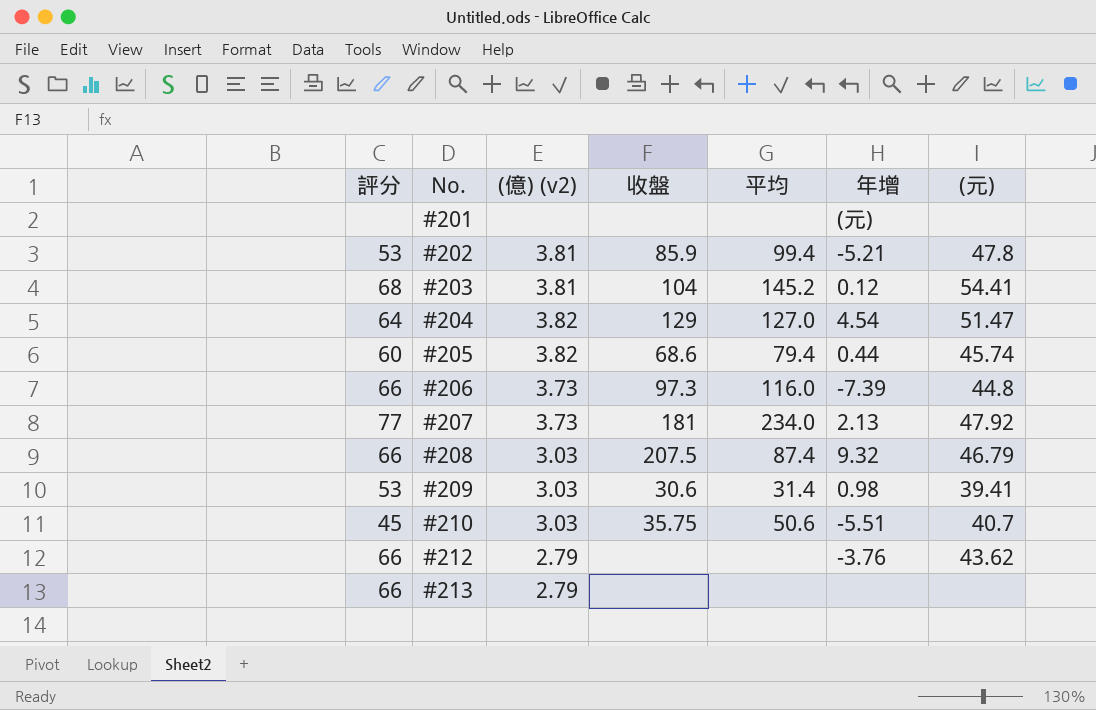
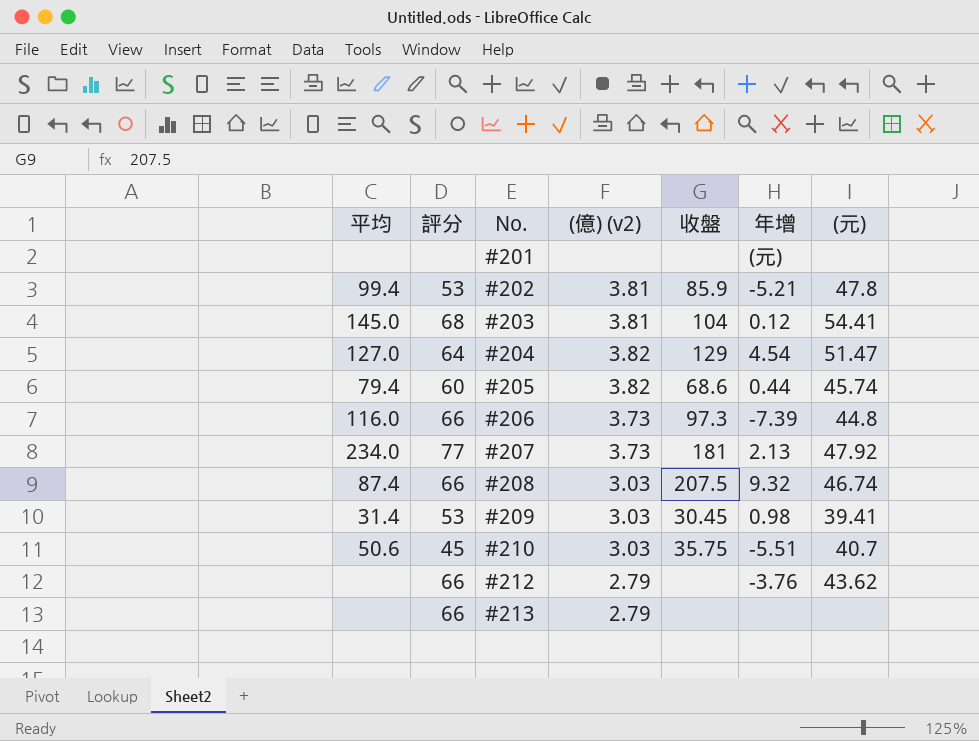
column 平均 | position: 5 -> 1
#203 | 平均: 145.2 -> 145.0
#208 | (元): 46.79 -> 46.74
#209 | 收盤: 30.6 -> 30.45

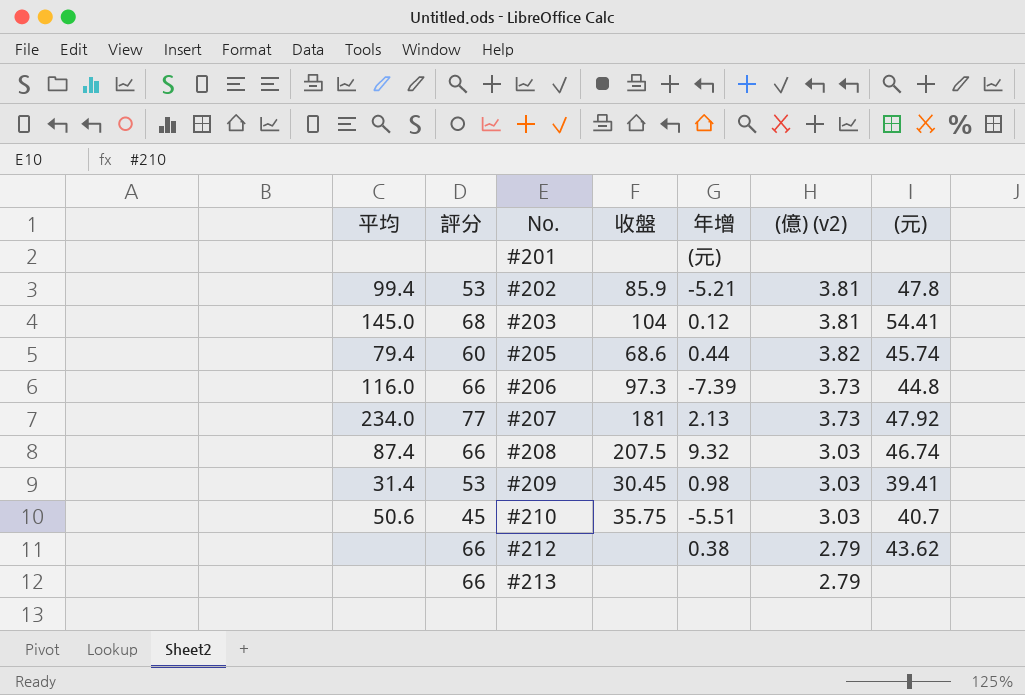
column (億) (v2) | position: 4 -> 6
row #204: 127.0 | 64 | 3.82 | 129 | 4.54 | 51.47 -> none
#212 | 年增: -3.76 -> 0.38

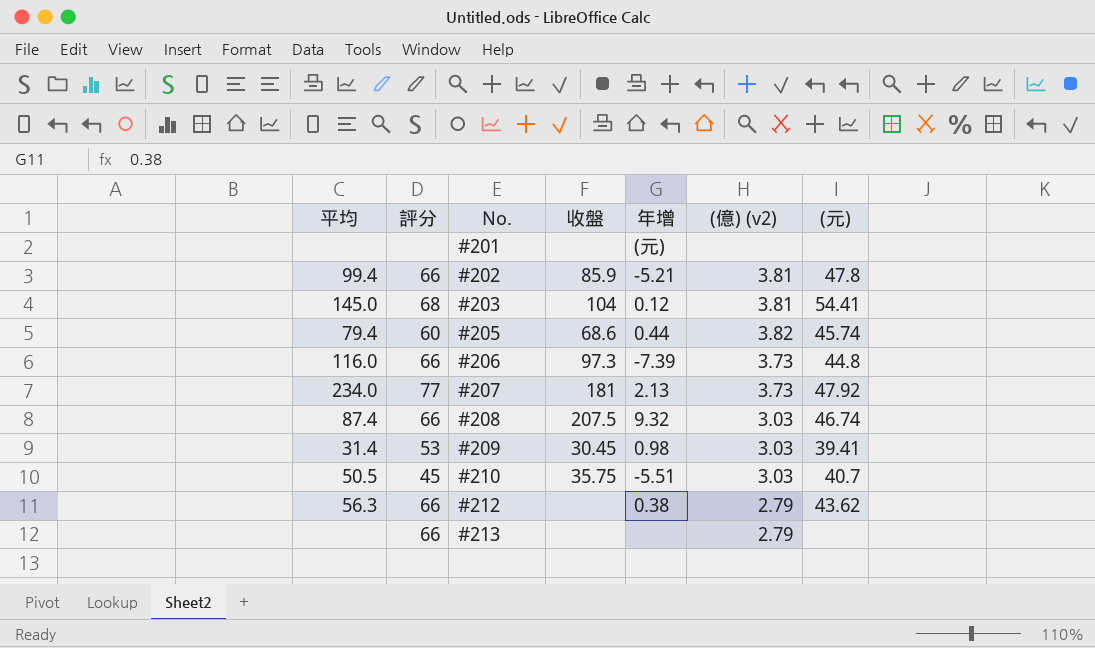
#202 | 評分: 53 -> 66
#210 | 平均: 50.6 -> 50.5
#212 | 平均: none -> 56.3

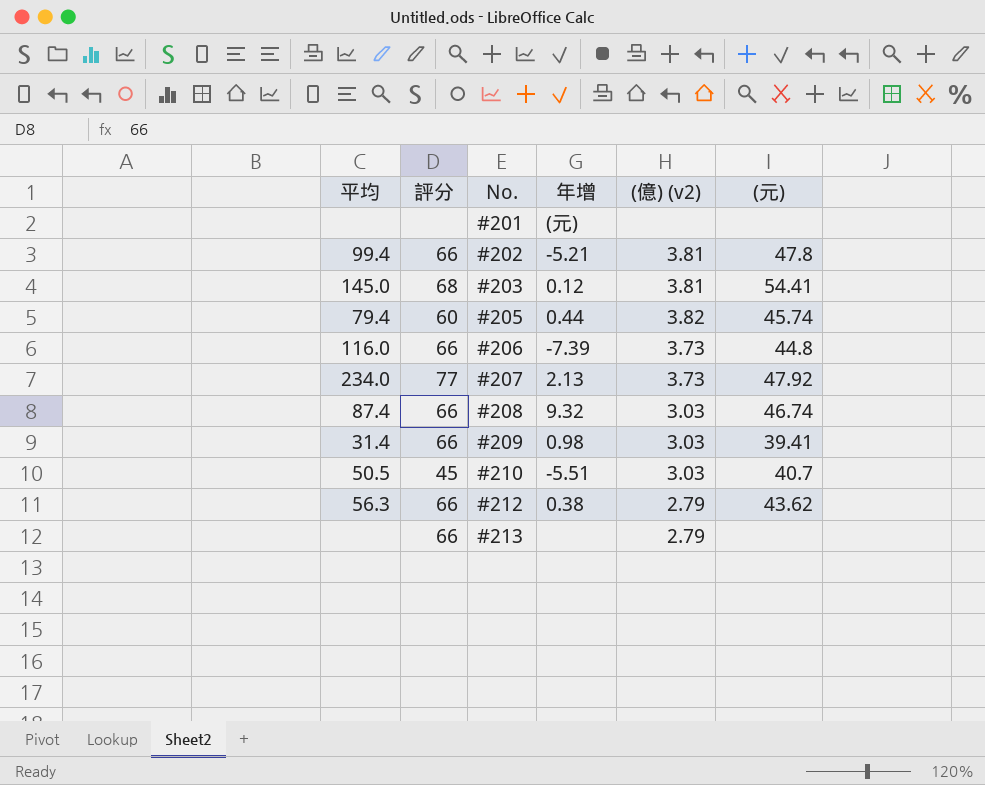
column 收盤 | position: 4 -> none
#209 | 評分: 53 -> 66

